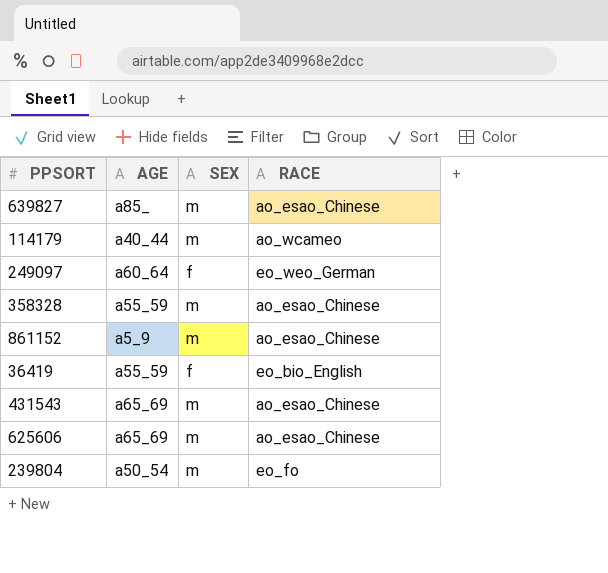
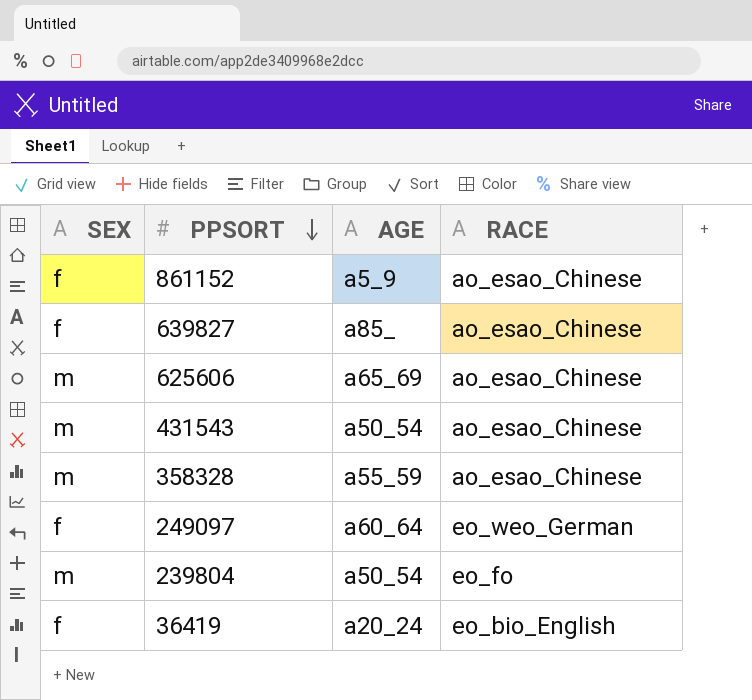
row order: none -> PPSORT descending
column SEX | position: 3 -> 1
row 114179: a40_44 | m | ao_wcameo -> none
861152 | SEX: m -> f
639827 | SEX: m -> f
431543 | AGE: a65_69 -> a50_54
36419 | AGE: a55_59 -> a20_24

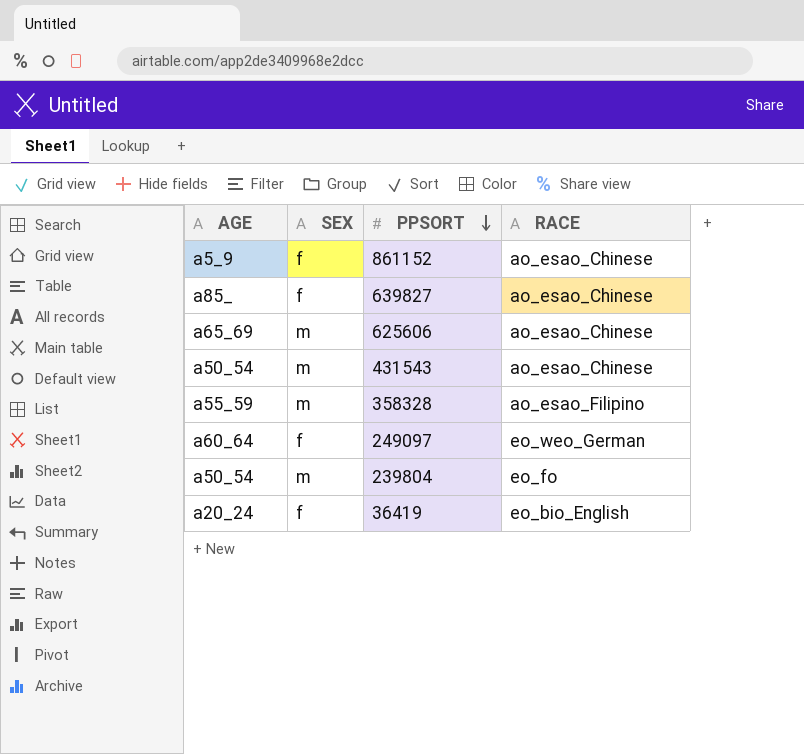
column AGE | position: 3 -> 1
358328 | RACE: ao_esao_Chinese -> ao_esao_Filipino

